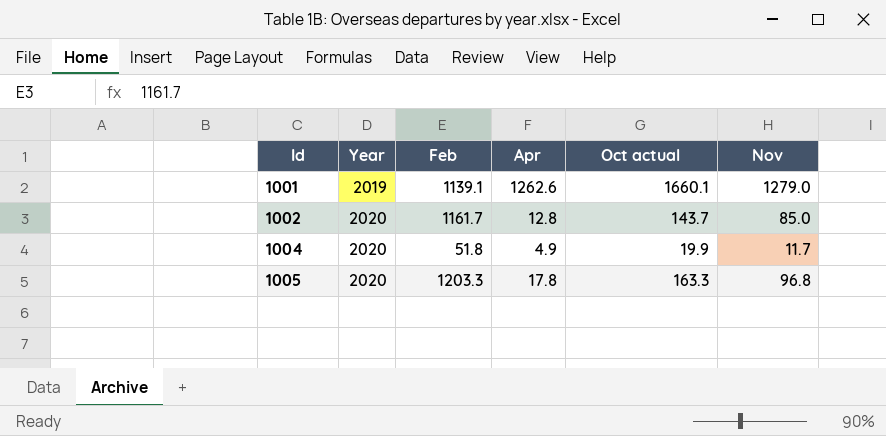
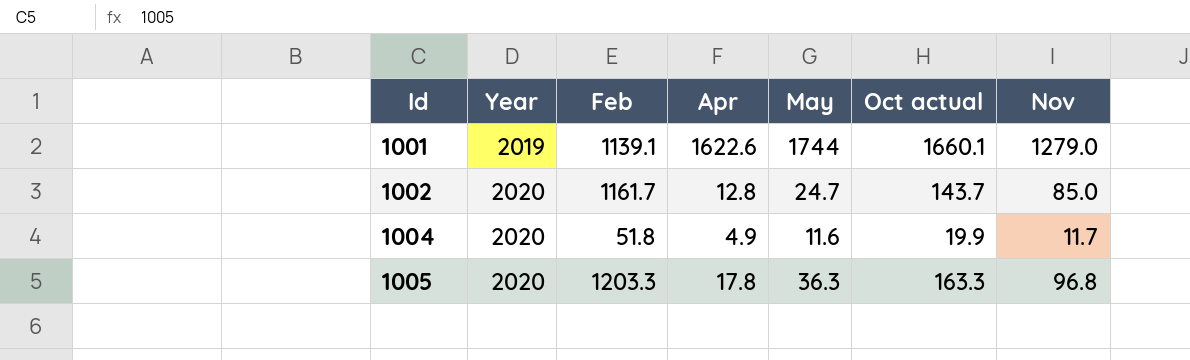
column May | position: none -> 5
1001 | Apr: 1262.6 -> 1622.6

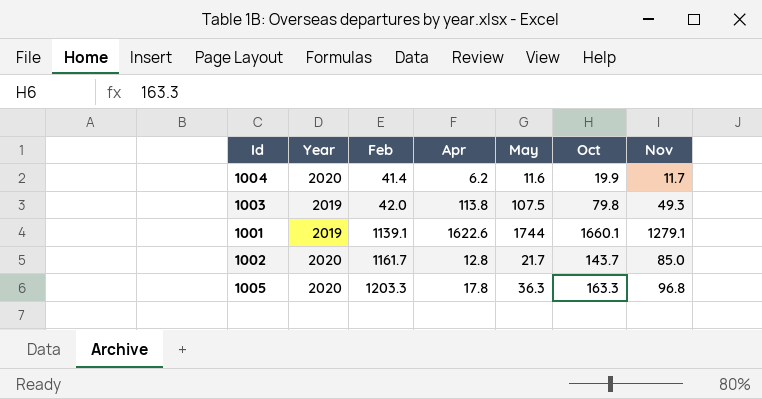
row order: Id ascending -> Feb ascending
column name: Oct actual -> Oct
1004 | Feb: 51.8 -> 41.4
1004 | Apr: 4.9 -> 6.2
row 1003: none -> 2019 | 42.0 | 113.8 | 107.5 | 79.8 | 49.3
1001 | Nov: 1279.0 -> 1279.1
1002 | May: 24.7 -> 21.7

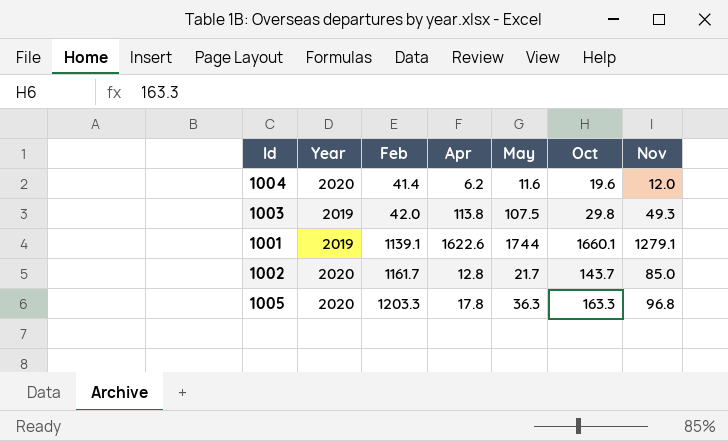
1004 | Oct: 19.9 -> 19.6
1004 | Nov: 11.7 -> 12.0
1003 | Oct: 79.8 -> 29.8

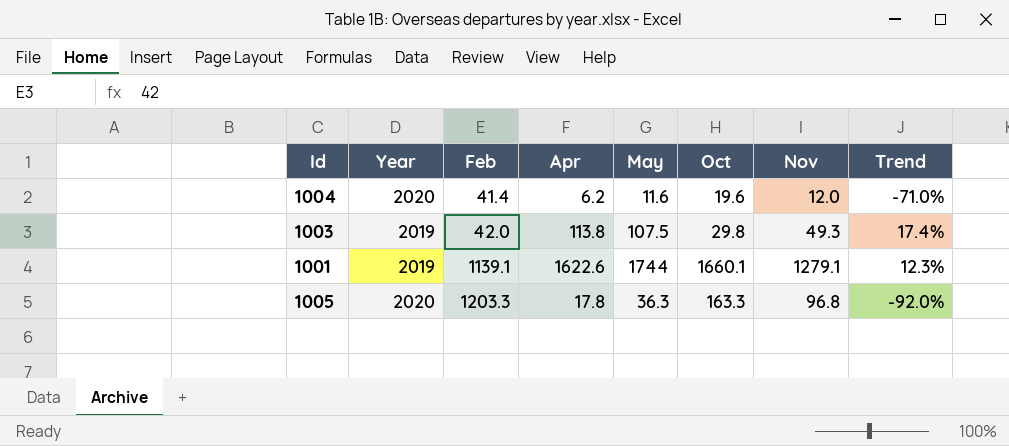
column Trend | formula: none -> ([Nov] - [Feb]) / [Feb]
row 1002: 2020 | 1161.7 | 12.8 | 21.7 | 143.7 | 85.0 -> none

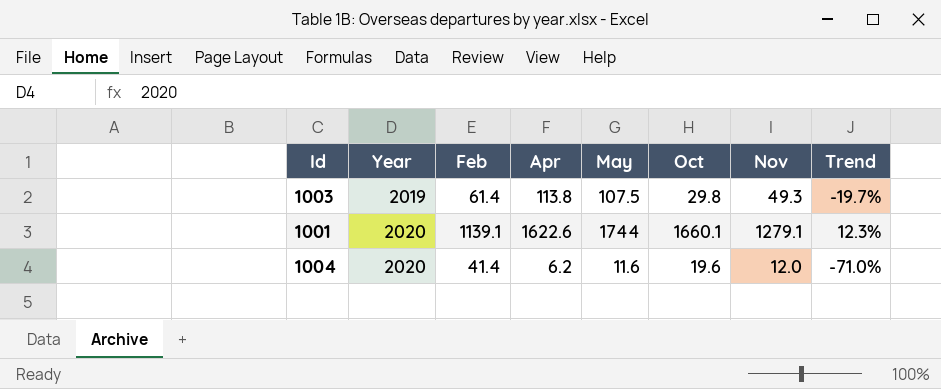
row order: Feb ascending -> Year ascending
row 1005: 2020 | 1203.3 | 17.8 | 36.3 | 163.3 | 96.8 | -92.0% -> none
1003 | Feb: 42.0 -> 61.4
1003 | Trend: 17.4% -> -19.7%
1001 | Year: 2019 -> 2020

